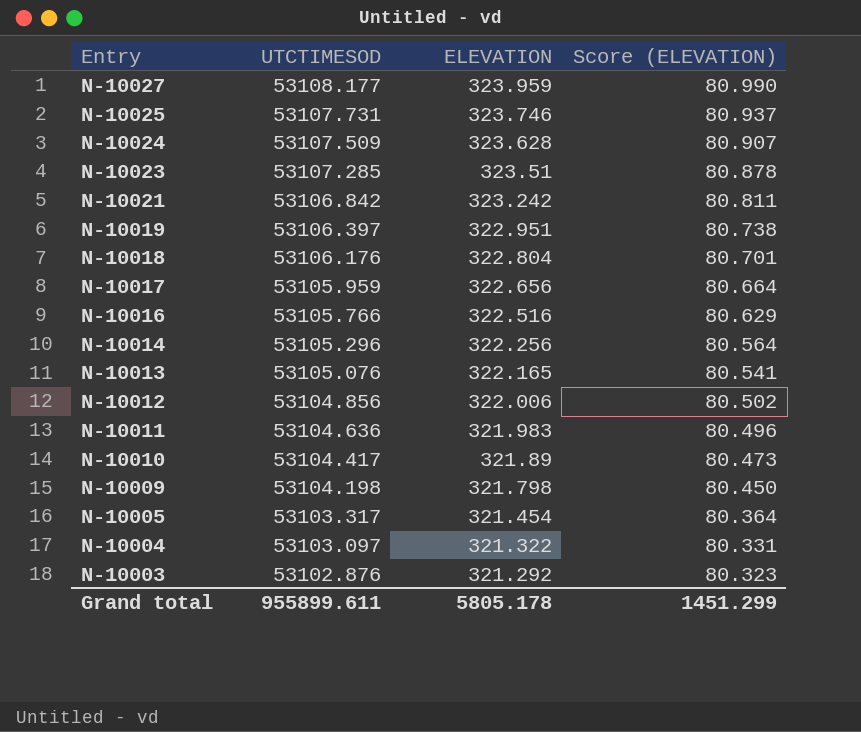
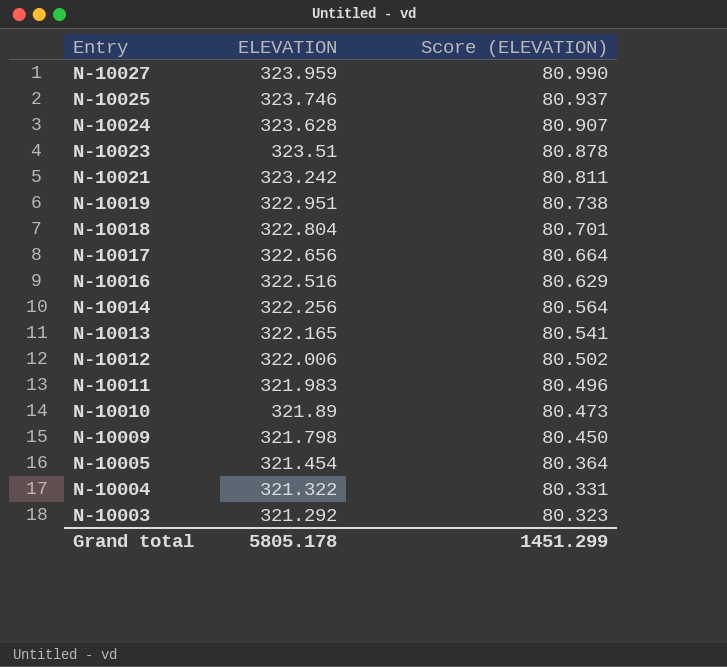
column UTCTIMESOD | position: 2 -> none

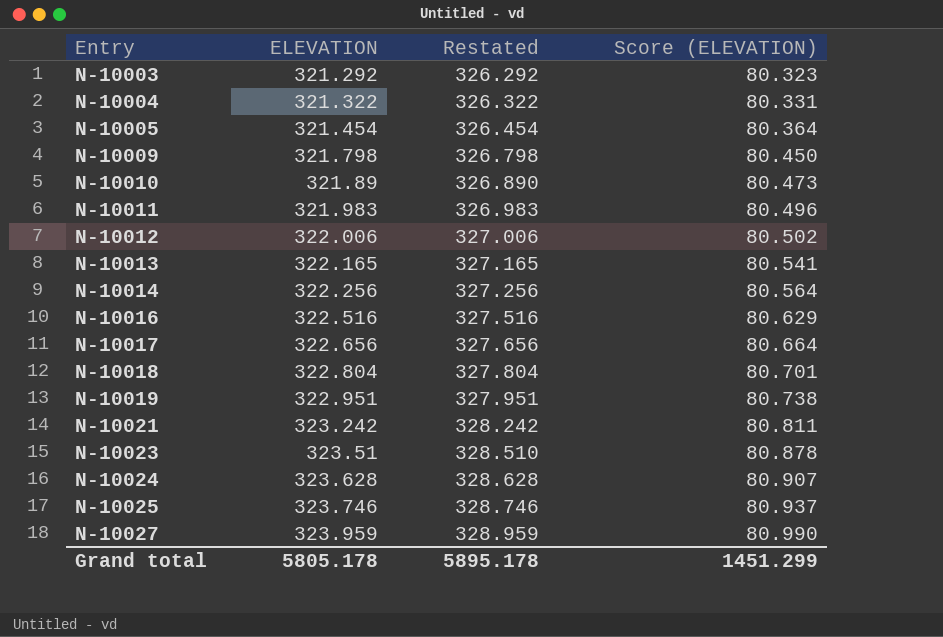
row order: Entry descending -> Entry ascending
column Restated | formula: none -> [ELEVATION] + 5

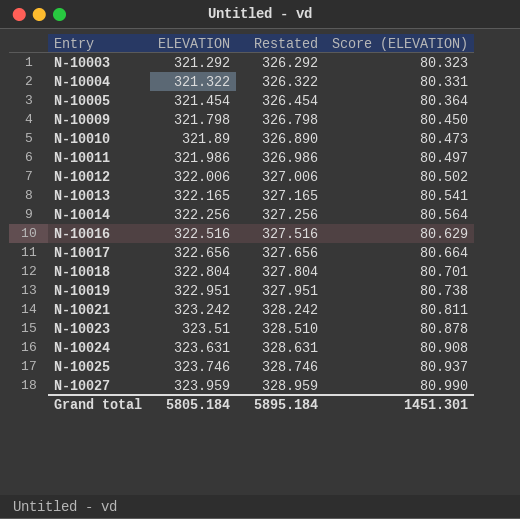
N-10011 | ELEVATION: 321.983 -> 321.986
N-10011 | Restated: 326.983 -> 326.986
N-10011 | Score (ELEVATION): 80.496 -> 80.497
N-10024 | ELEVATION: 323.628 -> 323.631
N-10024 | Restated: 328.628 -> 328.631
N-10024 | Score (ELEVATION): 80.907 -> 80.908
Grand total | ELEVATION: 5805.178 -> 5805.184
Grand total | Restated: 5895.178 -> 5895.184
Grand total | Score (ELEVATION): 1451.299 -> 1451.301

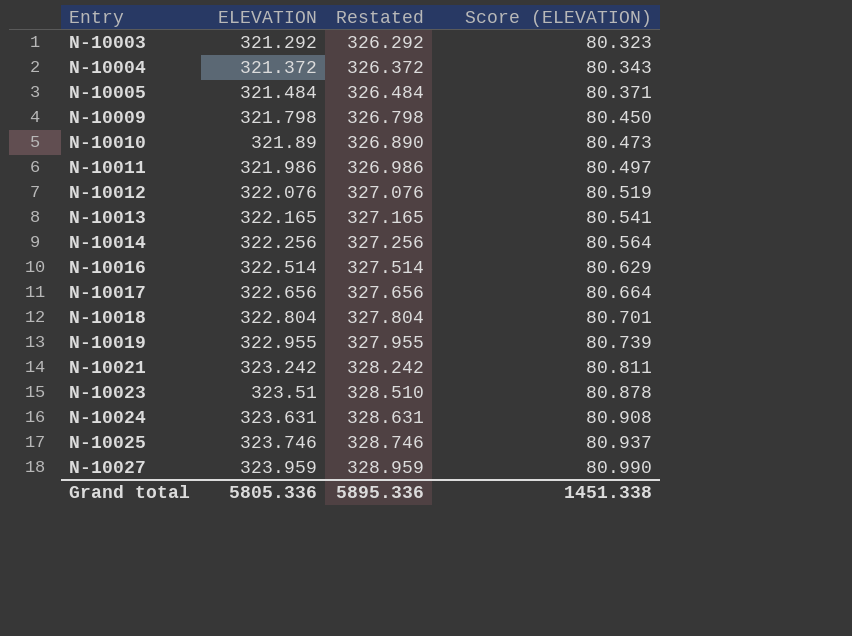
N-10004 | ELEVATION: 321.322 -> 321.372
N-10004 | Restated: 326.322 -> 326.372
N-10004 | Score (ELEVATION): 80.331 -> 80.343
N-10005 | ELEVATION: 321.454 -> 321.484
N-10005 | Restated: 326.454 -> 326.484
N-10005 | Score (ELEVATION): 80.364 -> 80.371
N-10012 | ELEVATION: 322.006 -> 322.076
N-10012 | Restated: 327.006 -> 327.076
N-10012 | Score (ELEVATION): 80.502 -> 80.519
N-10016 | ELEVATION: 322.516 -> 322.514
N-10016 | Restated: 327.516 -> 327.514
N-10019 | ELEVATION: 322.951 -> 322.955
N-10019 | Restated: 327.951 -> 327.955
N-10019 | Score (ELEVATION): 80.738 -> 80.739
Grand total | ELEVATION: 5805.184 -> 5805.336
Grand total | Restated: 5895.184 -> 5895.336
Grand total | Score (ELEVATION): 1451.301 -> 1451.338

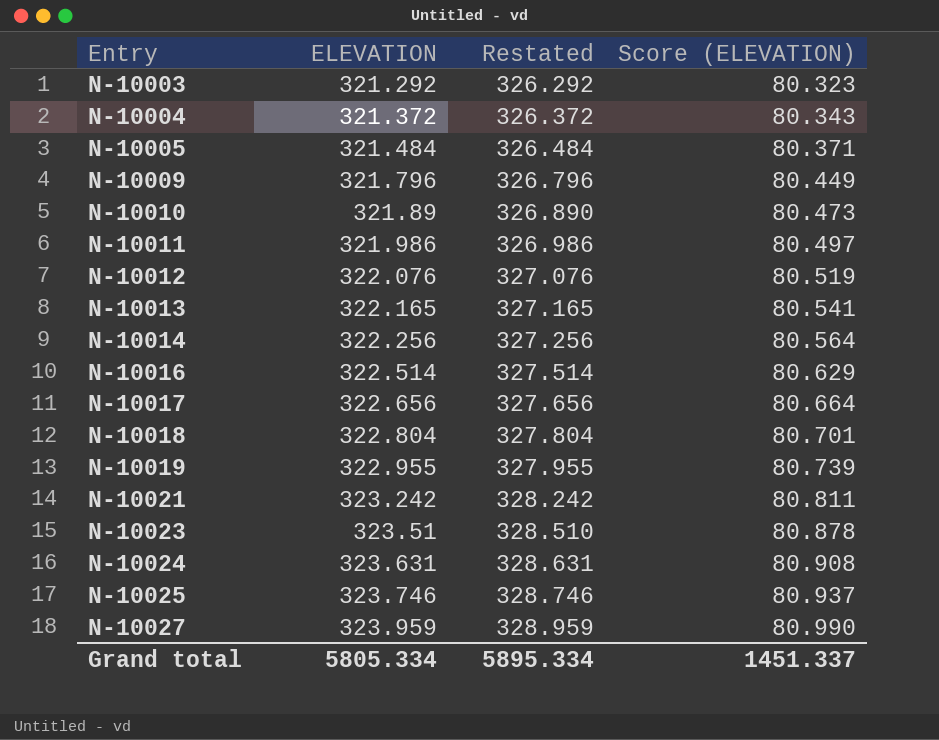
N-10009 | ELEVATION: 321.798 -> 321.796
N-10009 | Restated: 326.798 -> 326.796
N-10009 | Score (ELEVATION): 80.450 -> 80.449
Grand total | ELEVATION: 5805.336 -> 5805.334
Grand total | Restated: 5895.336 -> 5895.334
Grand total | Score (ELEVATION): 1451.338 -> 1451.337

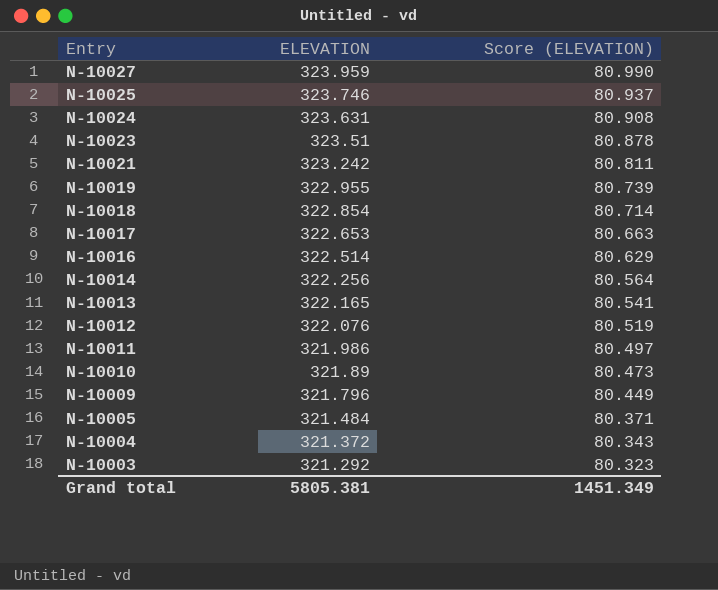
row order: Entry ascending -> Entry descending
column Restated | formula: [ELEVATION] + 5 -> none
N-10018 | ELEVATION: 322.804 -> 322.854
N-10018 | Score (ELEVATION): 80.701 -> 80.714
N-10017 | ELEVATION: 322.656 -> 322.653
N-10017 | Score (ELEVATION): 80.664 -> 80.663
Grand total | ELEVATION: 5805.334 -> 5805.381
Grand total | Score (ELEVATION): 1451.337 -> 1451.349

